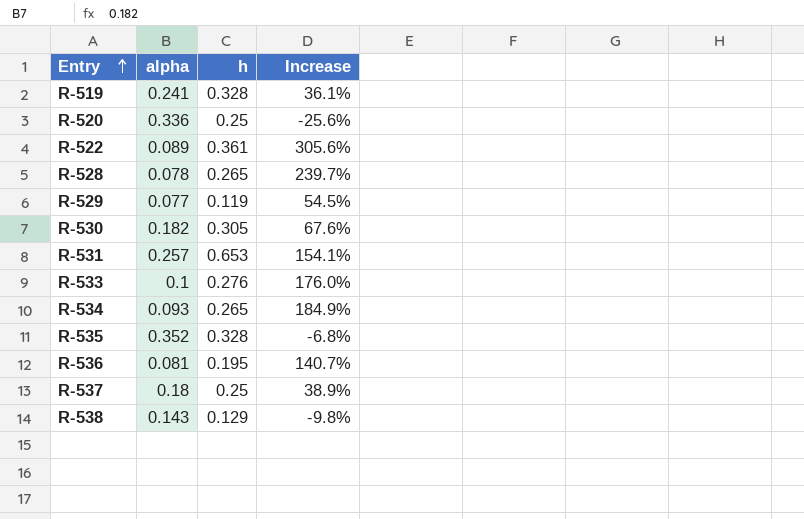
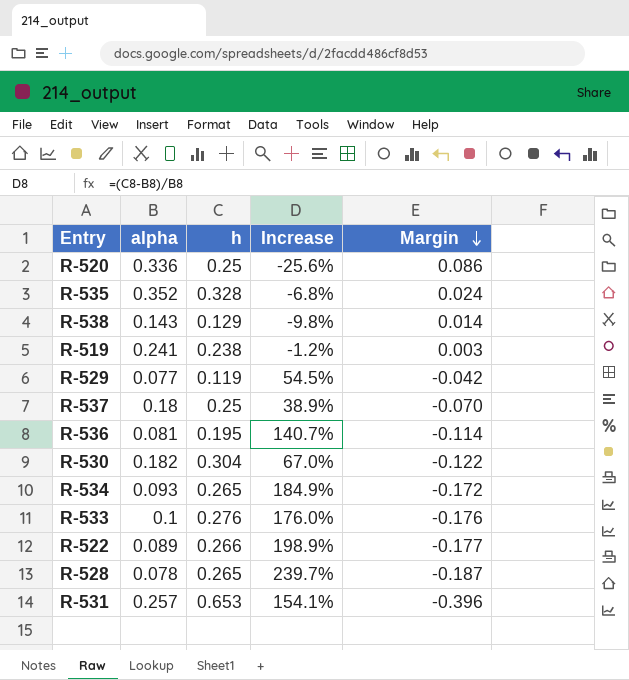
row order: Entry ascending -> Margin descending
column Margin | formula: none -> [alpha] - [h]
R-519 | h: 0.328 -> 0.238
R-519 | Increase: 36.1% -> -1.2%
R-530 | h: 0.305 -> 0.304
R-530 | Increase: 67.6% -> 67.0%
R-522 | h: 0.361 -> 0.266
R-522 | Increase: 305.6% -> 198.9%

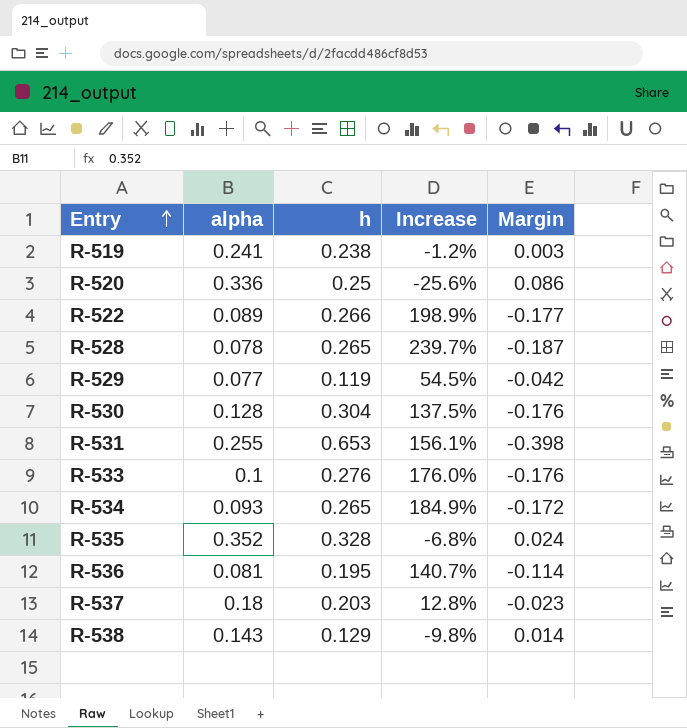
row order: Margin descending -> Entry ascending
R-530 | alpha: 0.182 -> 0.128
R-530 | Increase: 67.0% -> 137.5%
R-530 | Margin: -0.122 -> -0.176
R-531 | alpha: 0.257 -> 0.255
R-531 | Increase: 154.1% -> 156.1%
R-531 | Margin: -0.396 -> -0.398
R-537 | h: 0.25 -> 0.203
R-537 | Increase: 38.9% -> 12.8%
R-537 | Margin: -0.070 -> -0.023

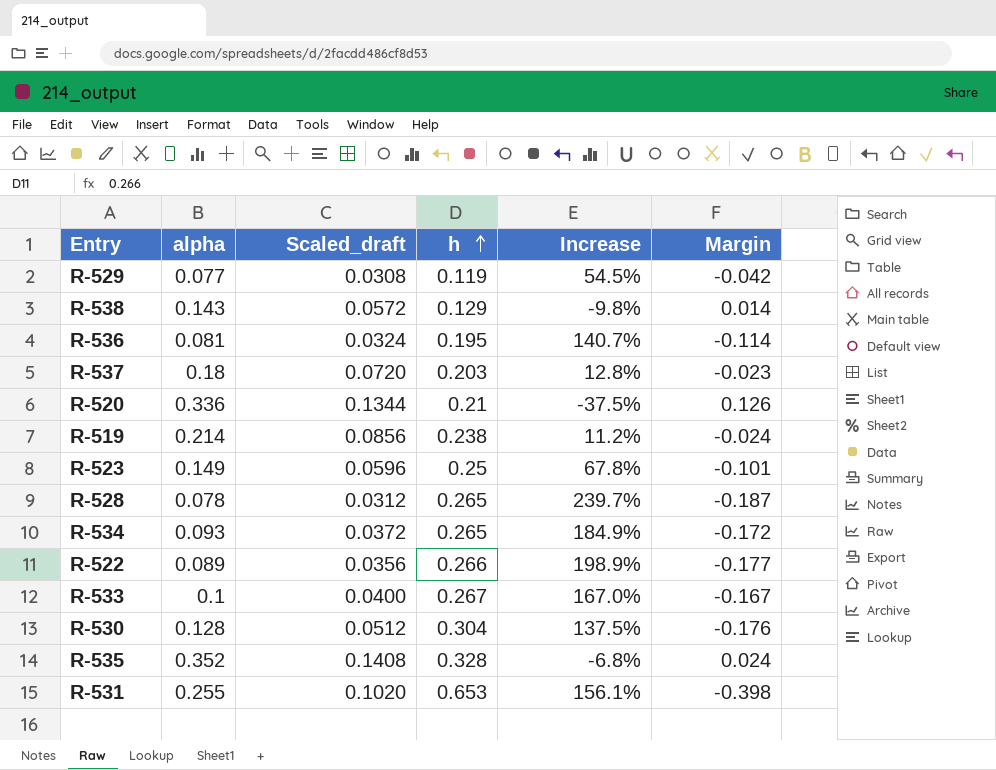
row order: Entry ascending -> h ascending
column Scaled_draft | formula: none -> [alpha] * 0.4
R-520 | h: 0.25 -> 0.21
R-520 | Increase: -25.6% -> -37.5%
R-520 | Margin: 0.086 -> 0.126
R-519 | alpha: 0.241 -> 0.214
R-519 | Increase: -1.2% -> 11.2%
R-519 | Margin: 0.003 -> -0.024
row R-523: none -> 0.149 | 0.0596 | 0.25 | 67.8% | -0.101
R-533 | h: 0.276 -> 0.267
R-533 | Increase: 176.0% -> 167.0%
R-533 | Margin: -0.176 -> -0.167

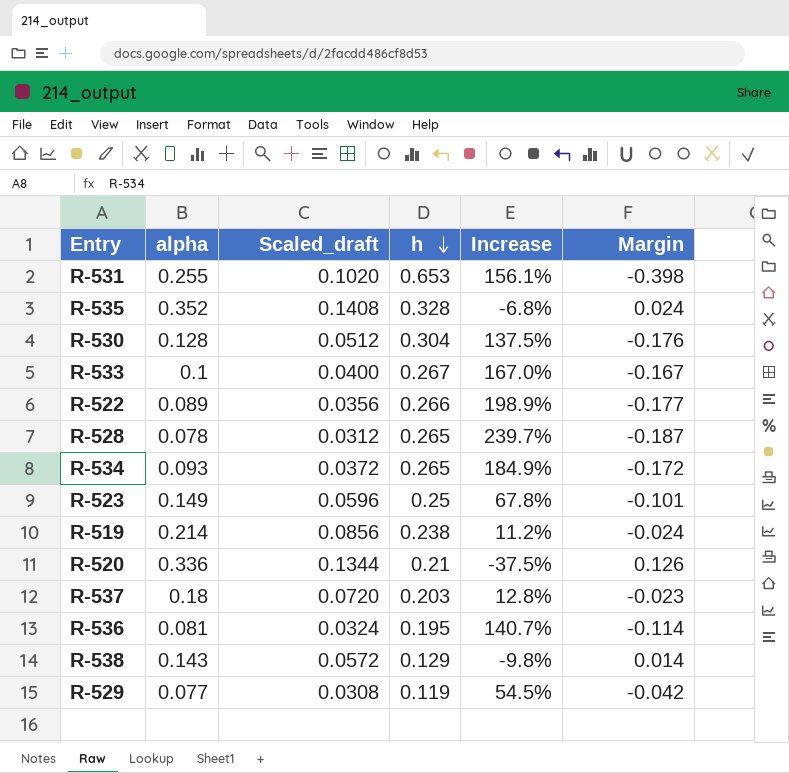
row order: h ascending -> h descending

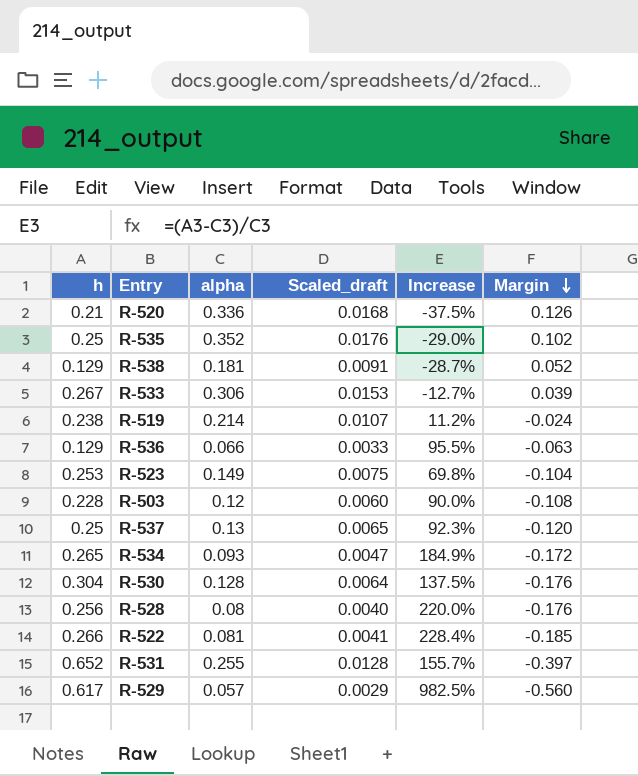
row order: h descending -> Margin descending
column h | position: 4 -> 1
column Scaled_draft | formula: [alpha] * 0.4 -> [alpha] * 0.05
R-535 | h: 0.328 -> 0.25
R-535 | Increase: -6.8% -> -29.0%
R-535 | Margin: 0.024 -> 0.102
R-538 | alpha: 0.143 -> 0.181
R-538 | Increase: -9.8% -> -28.7%
R-538 | Margin: 0.014 -> 0.052
R-533 | alpha: 0.1 -> 0.306
R-533 | Increase: 167.0% -> -12.7%
R-533 | Margin: -0.167 -> 0.039
R-536 | h: 0.195 -> 0.129
R-536 | alpha: 0.081 -> 0.066
R-536 | Increase: 140.7% -> 95.5%
R-536 | Margin: -0.114 -> -0.063
R-523 | h: 0.25 -> 0.253
R-523 | Increase: 67.8% -> 69.8%
R-523 | Margin: -0.101 -> -0.104
row R-503: none -> 0.228 | 0.12 | 0.0060 | 90.0% | -0.108
R-537 | h: 0.203 -> 0.25
R-537 | alpha: 0.18 -> 0.13
R-537 | Increase: 12.8% -> 92.3%
R-537 | Margin: -0.023 -> -0.120
R-528 | h: 0.265 -> 0.256
R-528 | alpha: 0.078 -> 0.08
R-528 | Increase: 239.7% -> 220.0%
R-528 | Margin: -0.187 -> -0.176
R-522 | alpha: 0.089 -> 0.081
R-522 | Increase: 198.9% -> 228.4%
R-522 | Margin: -0.177 -> -0.185
R-531 | h: 0.653 -> 0.652
R-531 | Increase: 156.1% -> 155.7%
R-531 | Margin: -0.398 -> -0.397
R-529 | h: 0.119 -> 0.617
R-529 | alpha: 0.077 -> 0.057
R-529 | Increase: 54.5% -> 982.5%
R-529 | Margin: -0.042 -> -0.560

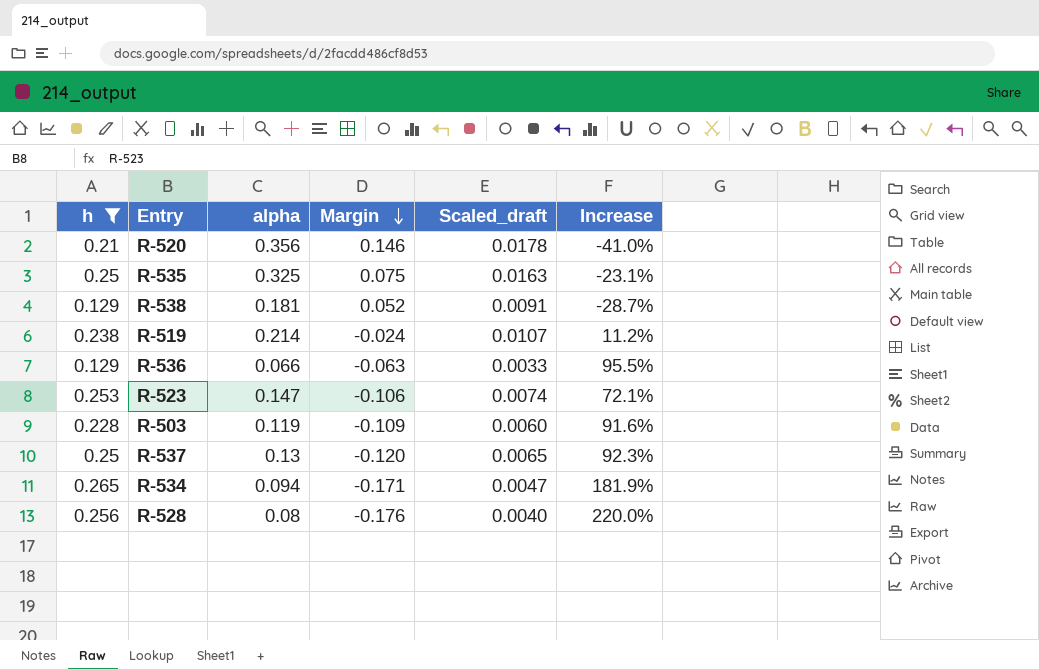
filter: none -> h <= 0.265
column Margin | position: 6 -> 4
R-520 | alpha: 0.336 -> 0.356
R-520 | Margin: 0.126 -> 0.146
R-520 | Scaled_draft: 0.0168 -> 0.0178
R-520 | Increase: -37.5% -> -41.0%
R-535 | alpha: 0.352 -> 0.325
R-535 | Margin: 0.102 -> 0.075
R-535 | Scaled_draft: 0.0176 -> 0.0163
R-535 | Increase: -29.0% -> -23.1%
R-523 | alpha: 0.149 -> 0.147
R-523 | Margin: -0.104 -> -0.106
R-523 | Scaled_draft: 0.0075 -> 0.0074
R-523 | Increase: 69.8% -> 72.1%
R-503 | alpha: 0.12 -> 0.119
R-503 | Margin: -0.108 -> -0.109
R-503 | Increase: 90.0% -> 91.6%
R-534 | alpha: 0.093 -> 0.094
R-534 | Margin: -0.172 -> -0.171
R-534 | Increase: 184.9% -> 181.9%

